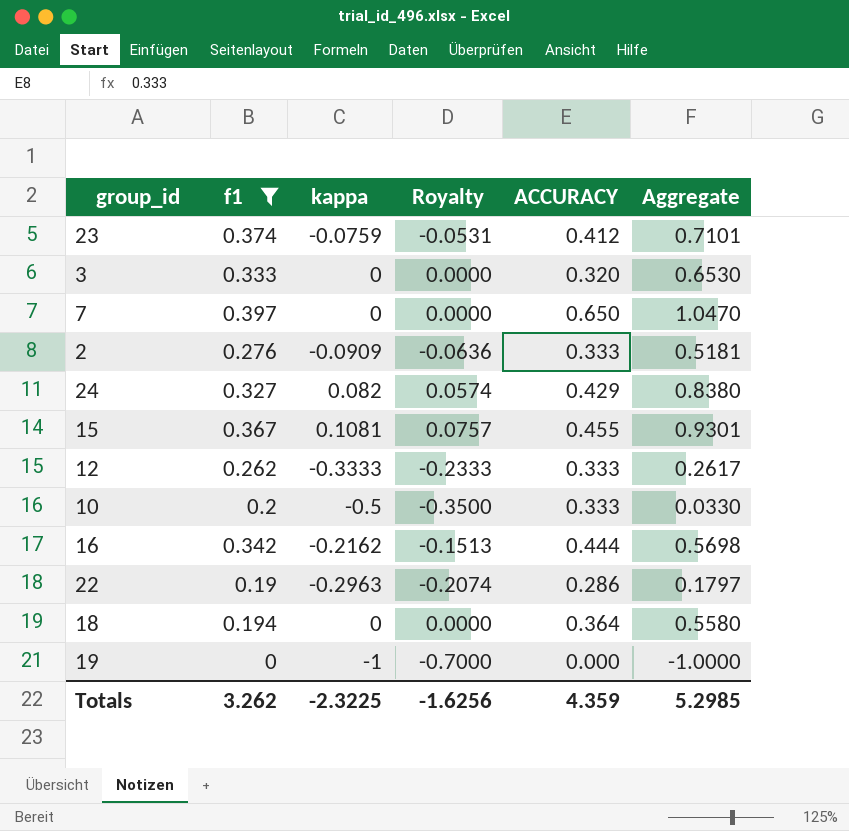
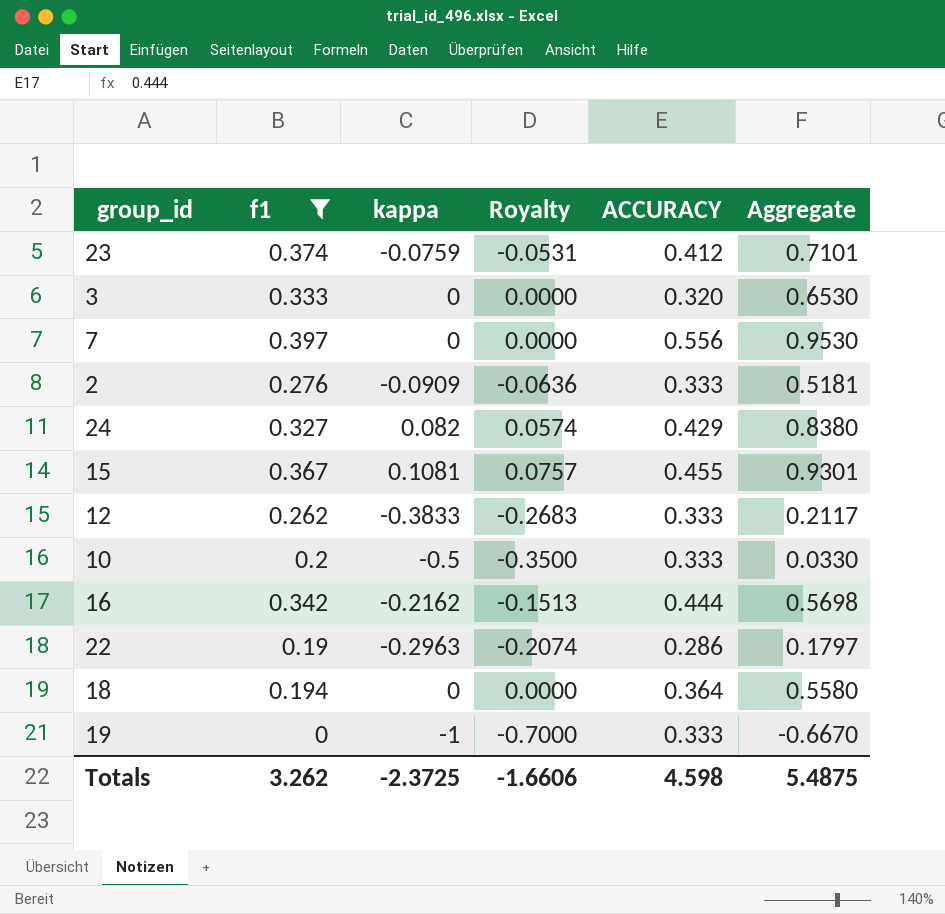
7 | ACCURACY: 0.650 -> 0.556
7 | Aggregate: 1.0470 -> 0.9530
12 | kappa: -0.3333 -> -0.3833
12 | Royalty: -0.2333 -> -0.2683
12 | Aggregate: 0.2617 -> 0.2117
19 | ACCURACY: 0.000 -> 0.333
19 | Aggregate: -1.0000 -> -0.6670
Totals | kappa: -2.3225 -> -2.3725
Totals | Royalty: -1.6256 -> -1.6606
Totals | ACCURACY: 4.359 -> 4.598
Totals | Aggregate: 5.2985 -> 5.4875

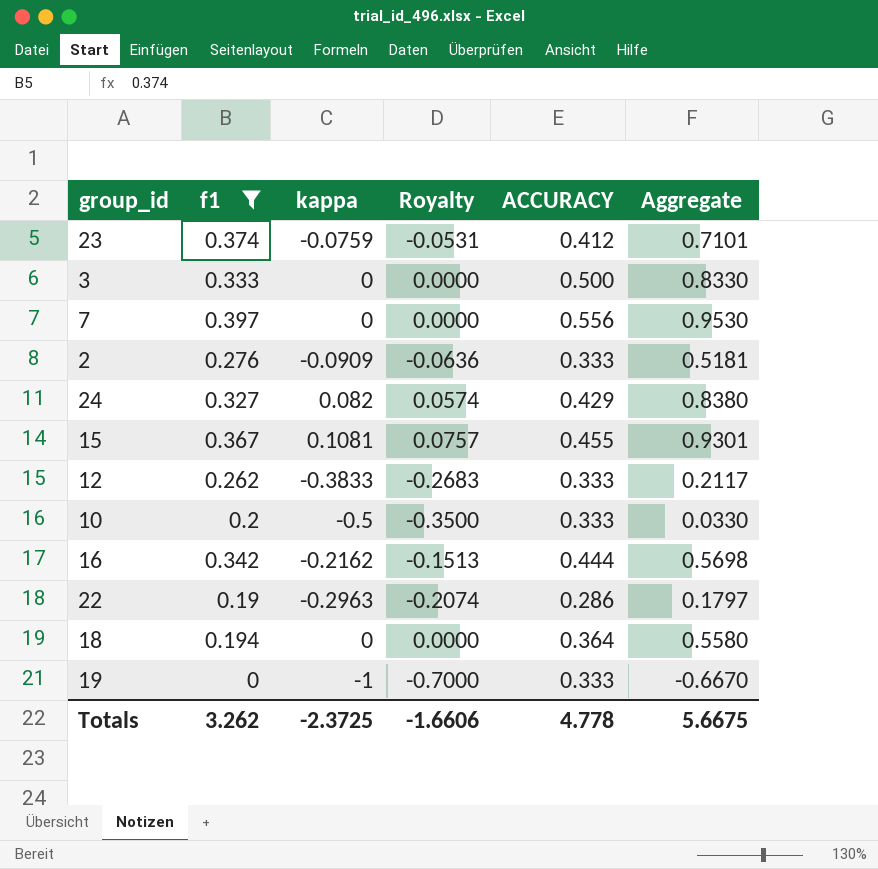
3 | ACCURACY: 0.320 -> 0.500
3 | Aggregate: 0.6530 -> 0.8330
Totals | ACCURACY: 4.598 -> 4.778
Totals | Aggregate: 5.4875 -> 5.6675

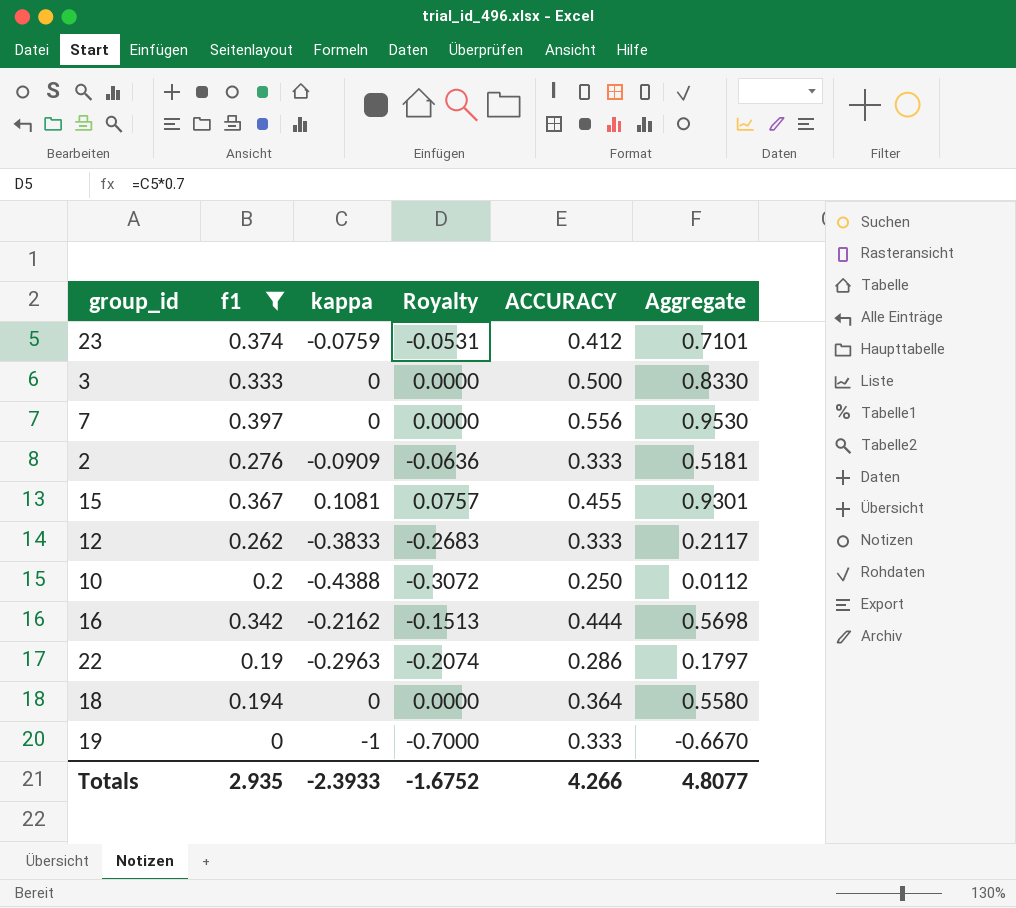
row 24: 0.327 | 0.082 | 0.0574 | 0.429 | 0.8380 -> none
10 | kappa: -0.5 -> -0.4388
10 | Royalty: -0.3500 -> -0.3072
10 | ACCURACY: 0.333 -> 0.250
10 | Aggregate: 0.0330 -> 0.0112
Totals | f1: 3.262 -> 2.935
Totals | kappa: -2.3725 -> -2.3933
Totals | Royalty: -1.6606 -> -1.6752
Totals | ACCURACY: 4.778 -> 4.266
Totals | Aggregate: 5.6675 -> 4.8077

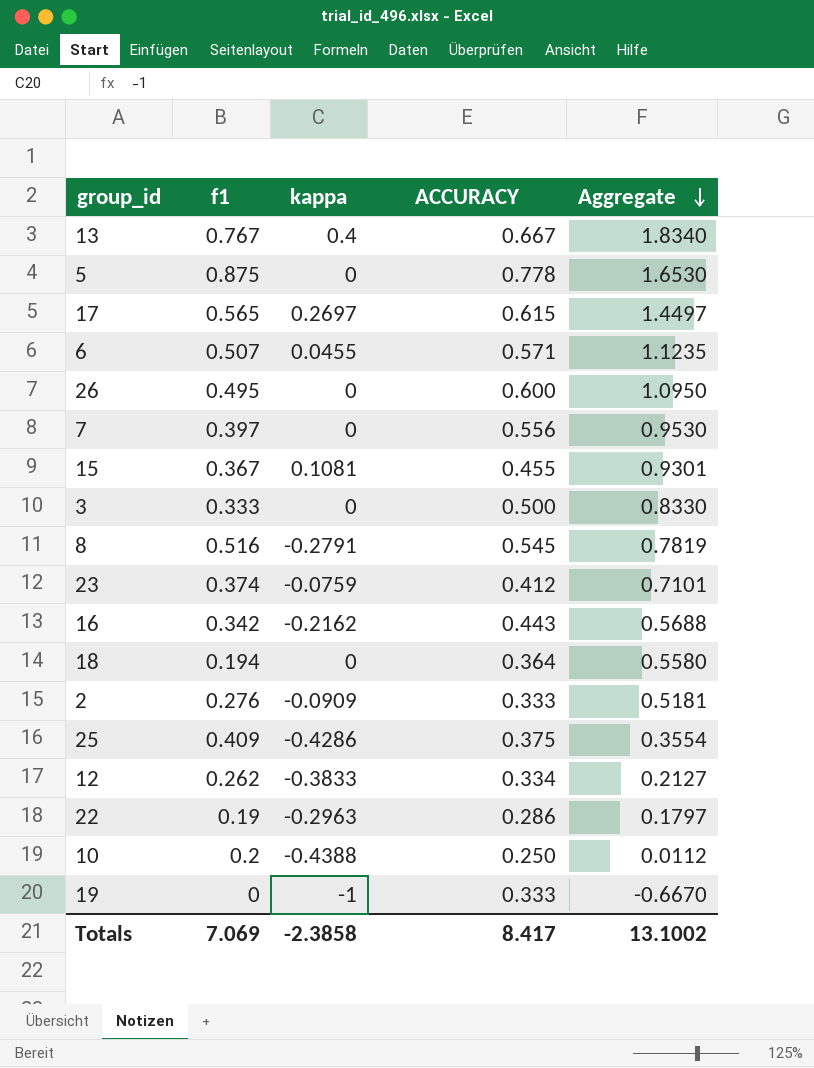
filter: f1 <= 0.397 -> none
row order: none -> Aggregate descending
column Royalty | formula: [kappa] * 0.7 -> none
16 | ACCURACY: 0.444 -> 0.443
16 | Aggregate: 0.5698 -> 0.5688
12 | ACCURACY: 0.333 -> 0.334
12 | Aggregate: 0.2117 -> 0.2127
Totals | f1: 2.935 -> 7.069
Totals | kappa: -2.3933 -> -2.3858
Totals | ACCURACY: 4.266 -> 8.417
Totals | Aggregate: 4.8077 -> 13.1002

